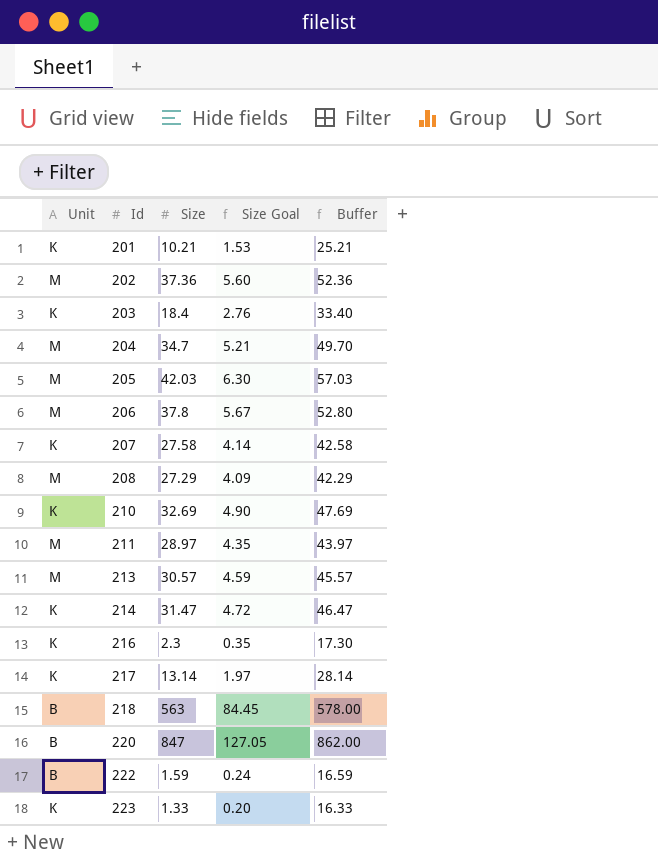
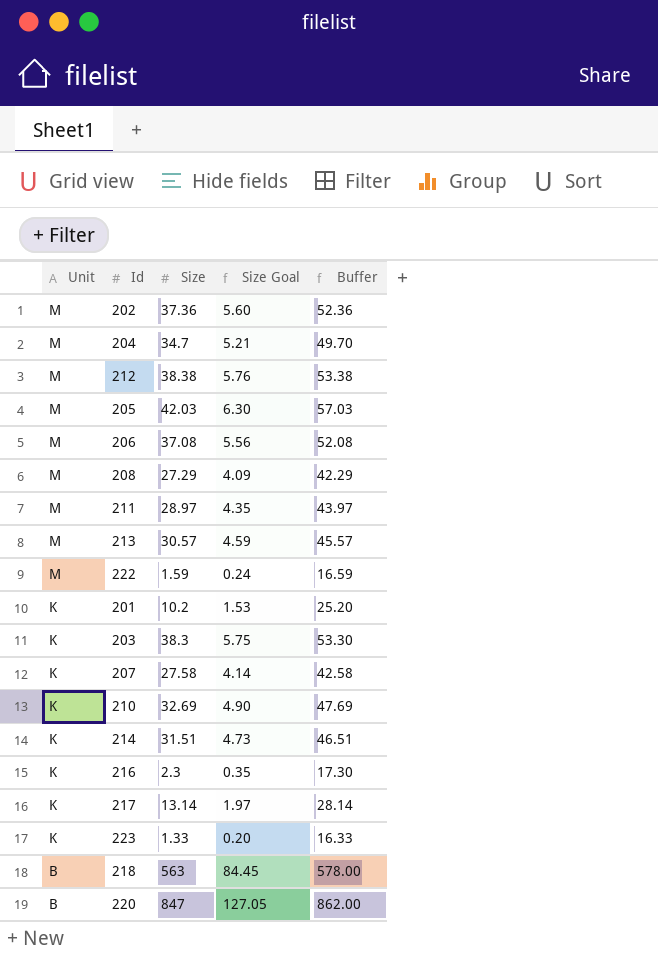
row order: Id ascending -> Unit descending
row 212: none -> M | 38.38 | 5.76 | 53.38
206 | Size: 37.8 -> 37.08
206 | Size Goal: 5.67 -> 5.56
206 | Buffer: 52.80 -> 52.08
222 | Unit: B -> M
201 | Size: 10.21 -> 10.2
201 | Buffer: 25.21 -> 25.20
203 | Size: 18.4 -> 38.3
203 | Size Goal: 2.76 -> 5.75
203 | Buffer: 33.40 -> 53.30
214 | Size: 31.47 -> 31.51
214 | Size Goal: 4.72 -> 4.73
214 | Buffer: 46.47 -> 46.51

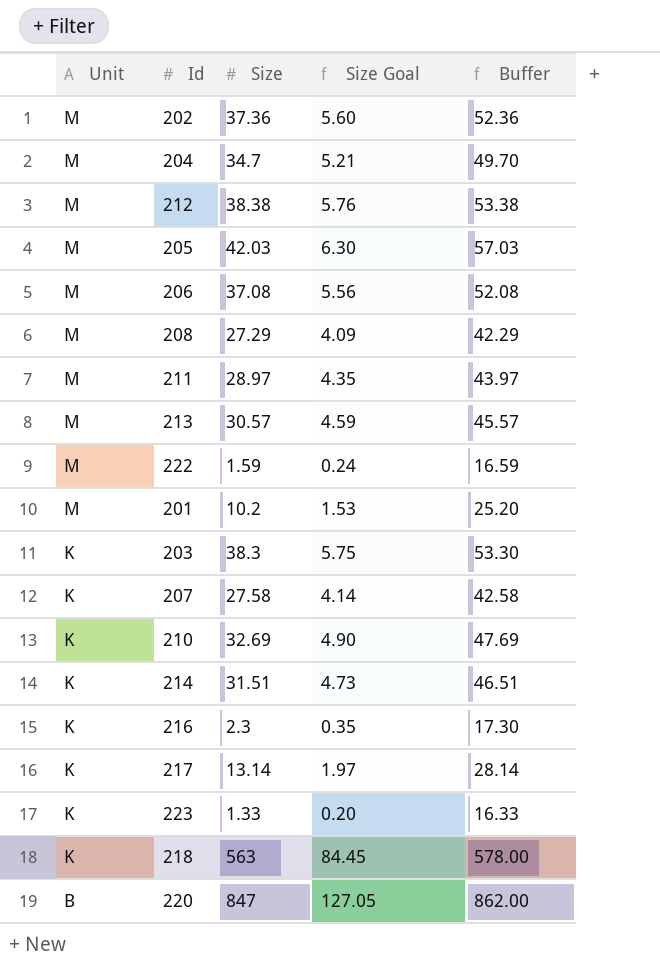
201 | Unit: K -> M
218 | Unit: B -> K

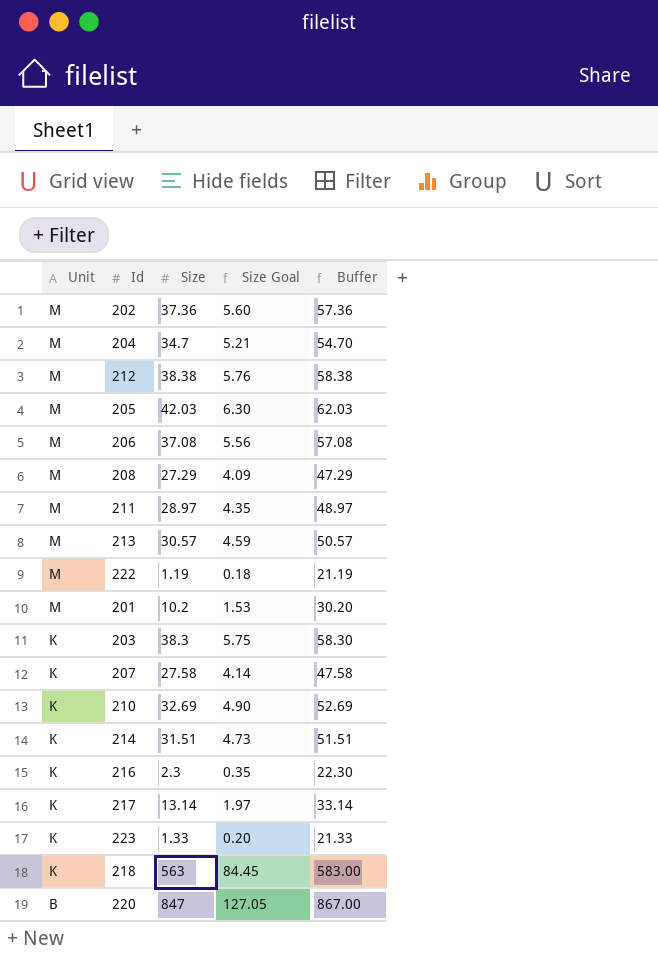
column Buffer | formula: [Size] + 15 -> [Size] + 20
222 | Size: 1.59 -> 1.19
222 | Size Goal: 0.24 -> 0.18

